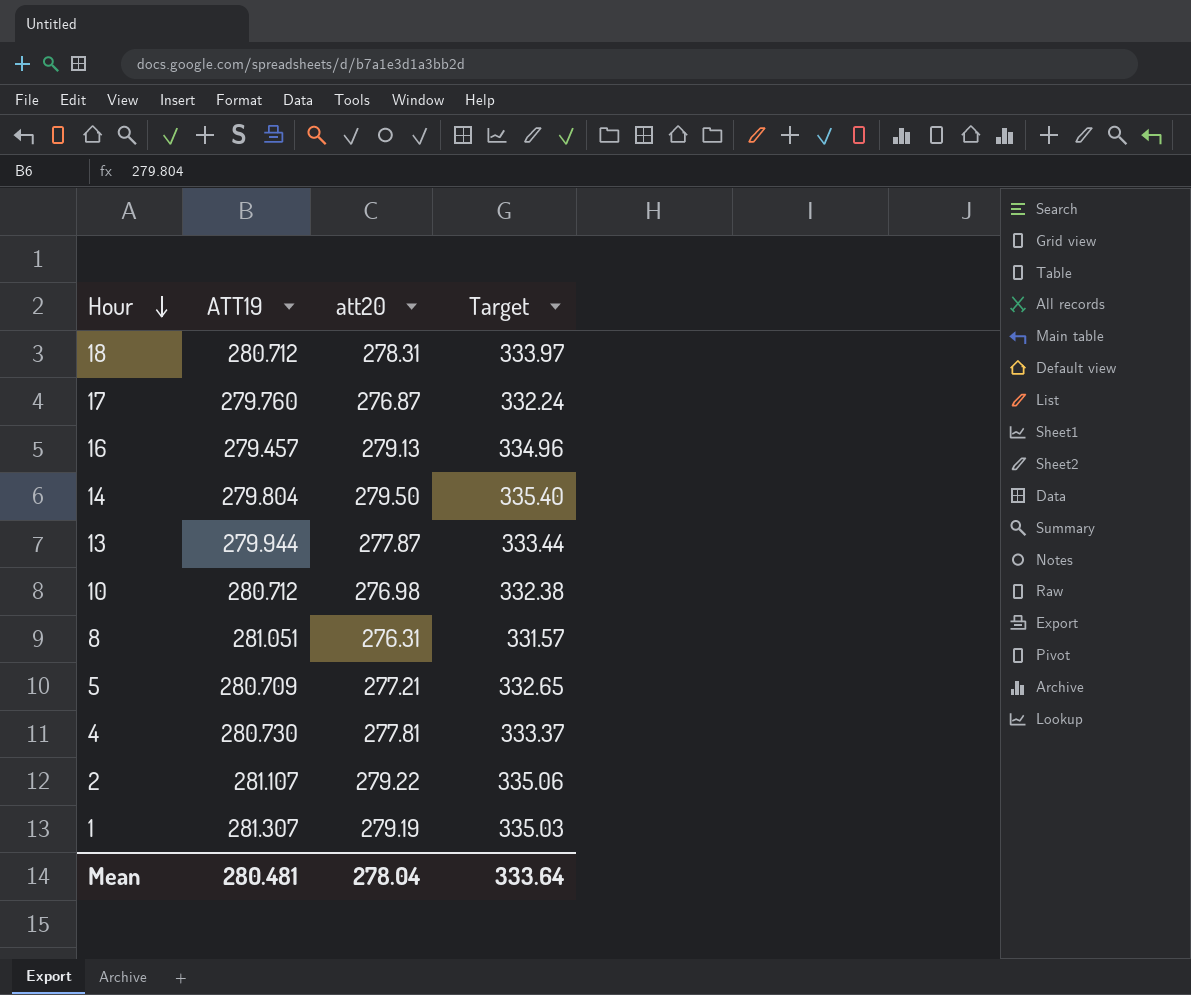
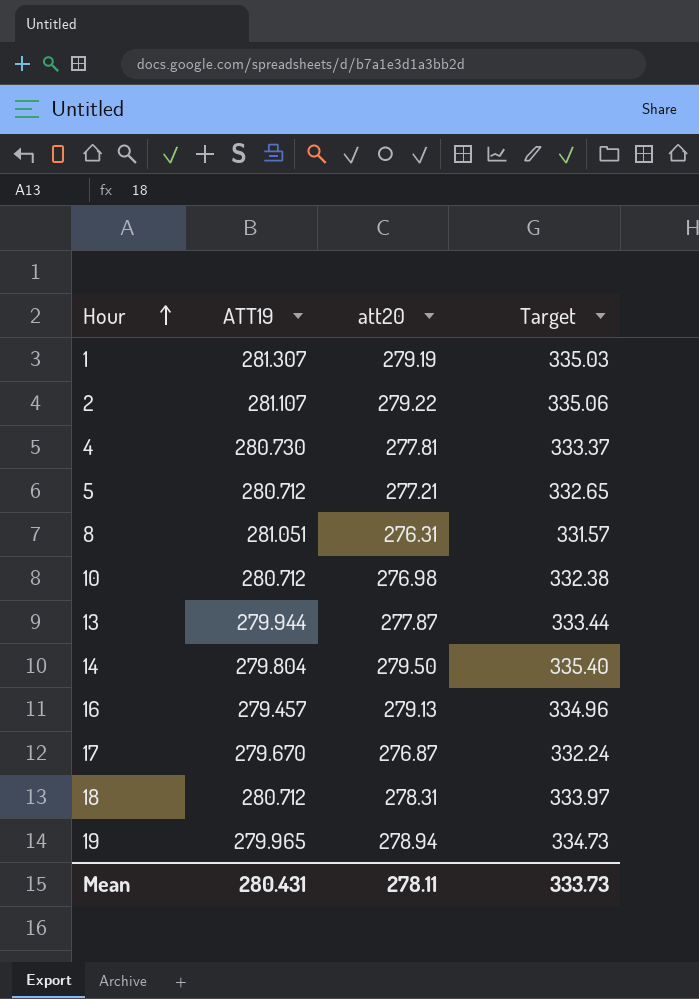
row order: Hour descending -> Hour ascending
5 | ATT19: 280.709 -> 280.712
17 | ATT19: 279.760 -> 279.670
row 19: none -> 279.965 | 278.94 | 334.73
Mean | ATT19: 280.481 -> 280.431
Mean | att20: 278.04 -> 278.11
Mean | Target: 333.64 -> 333.73

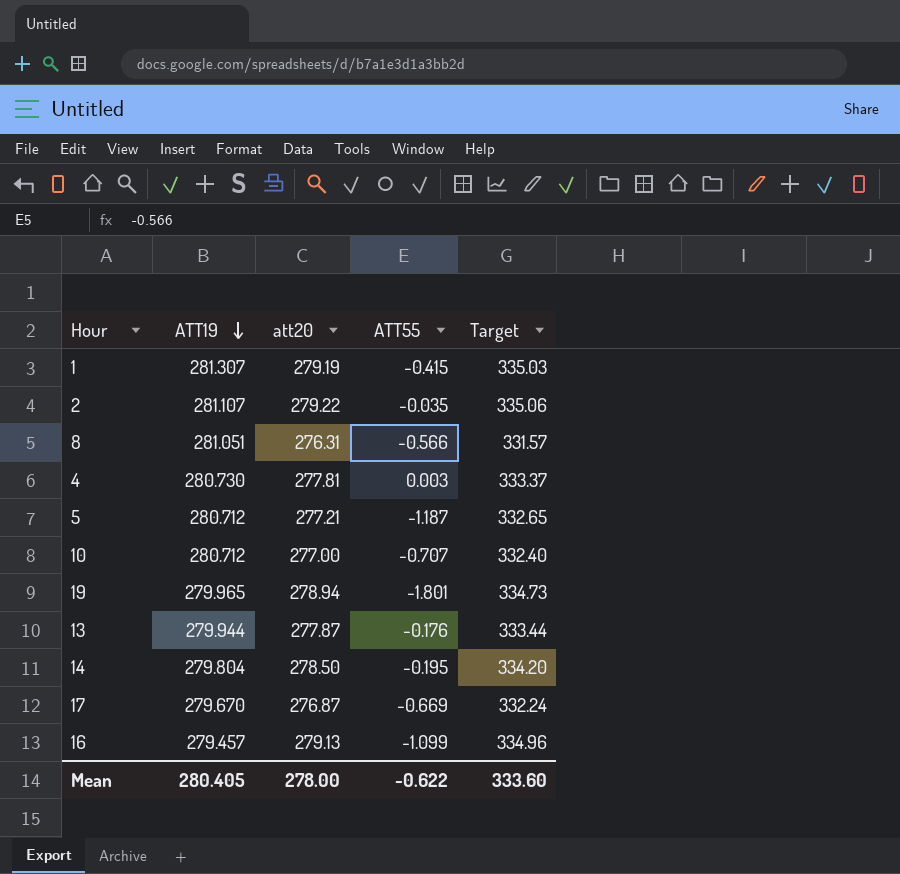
row order: Hour ascending -> ATT19 descending
column ATT55 | position: none -> 4
row 18: 280.712 | 278.31 | 333.97 -> none
10 | att20: 276.98 -> 277.00
10 | Target: 332.38 -> 332.40
14 | att20: 279.50 -> 278.50
14 | Target: 335.40 -> 334.20
Mean | ATT19: 280.431 -> 280.405
Mean | att20: 278.11 -> 278.00
Mean | Target: 333.73 -> 333.60

